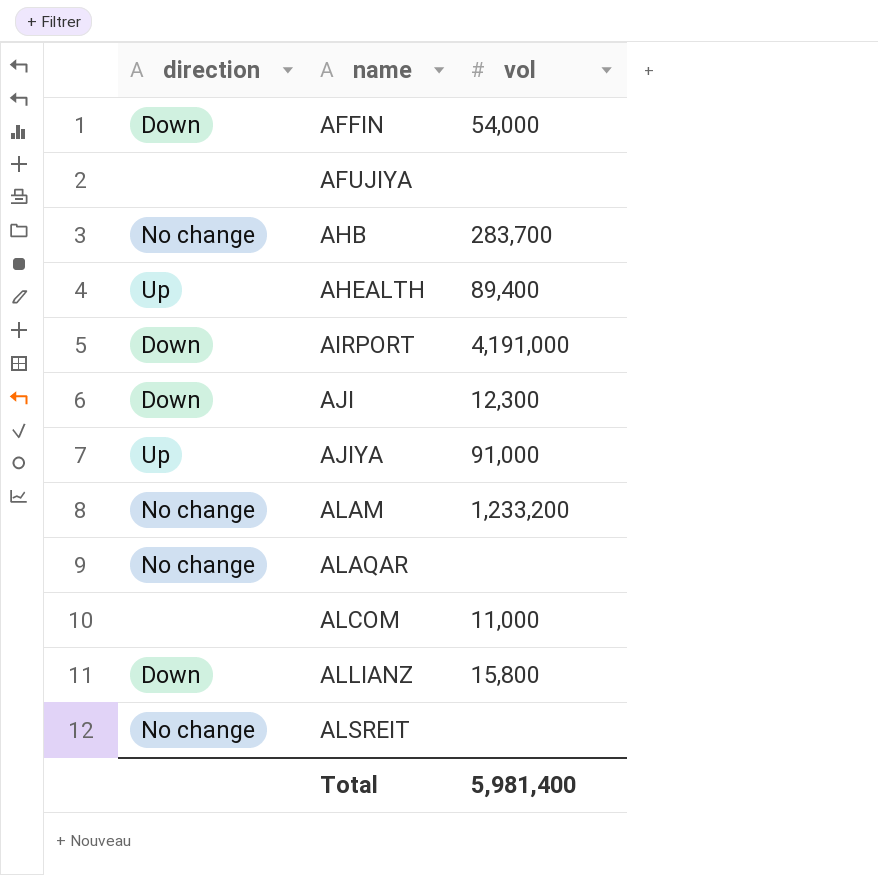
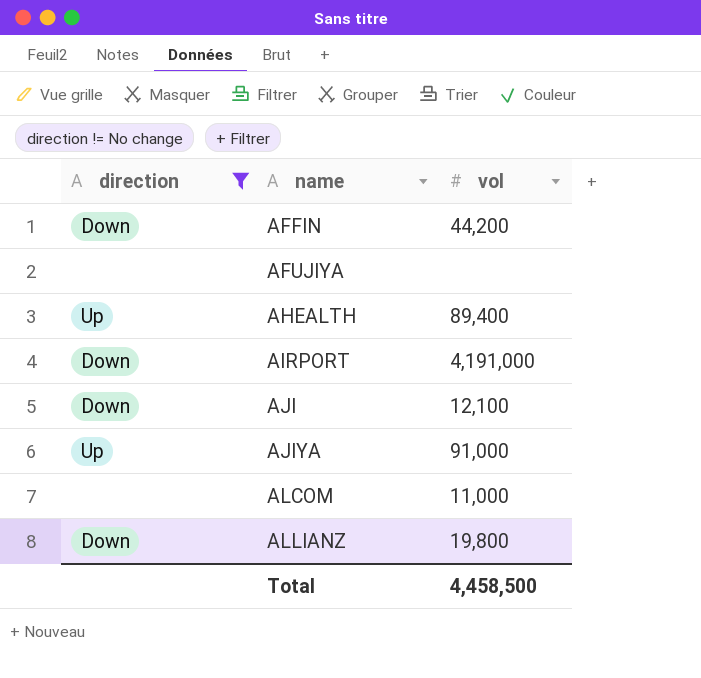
filter: none -> direction != No change
AFFIN | vol: 54,000 -> 44,200
AJI | vol: 12,300 -> 12,100
ALLIANZ | vol: 15,800 -> 19,800
Total | vol: 5,981,400 -> 4,458,500

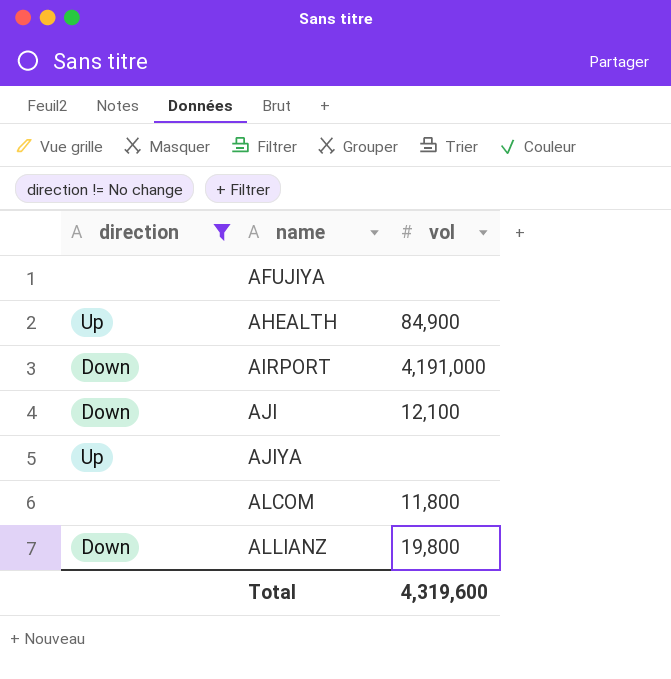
row AFFIN: Down | 44,200 -> none
AHEALTH | vol: 89,400 -> 84,900
AJIYA | vol: 91,000 -> none
ALCOM | vol: 11,000 -> 11,800
Total | vol: 4,458,500 -> 4,319,600

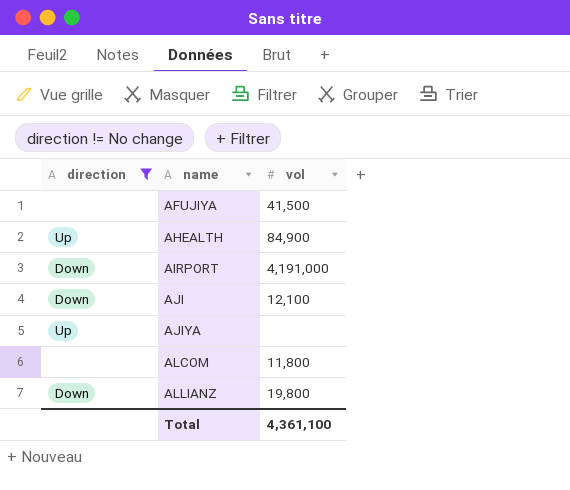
AFUJIYA | vol: none -> 41,500
Total | vol: 4,319,600 -> 4,361,100

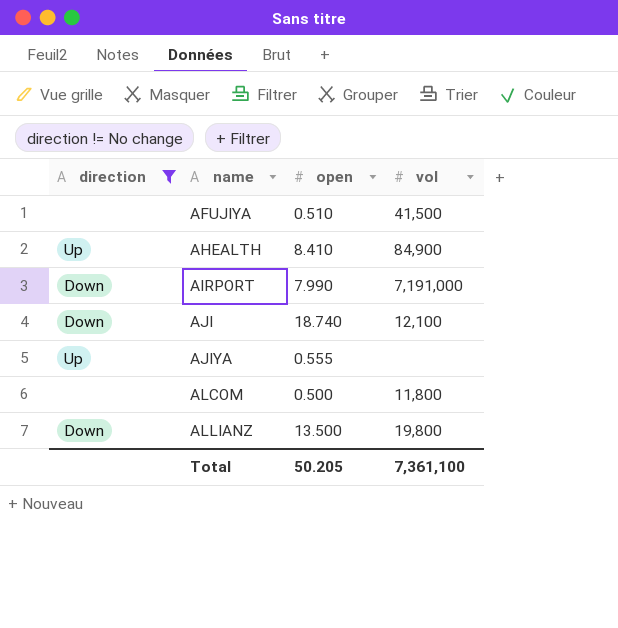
column open | position: none -> 3
AIRPORT | vol: 4,191,000 -> 7,191,000
Total | vol: 4,361,100 -> 7,361,100

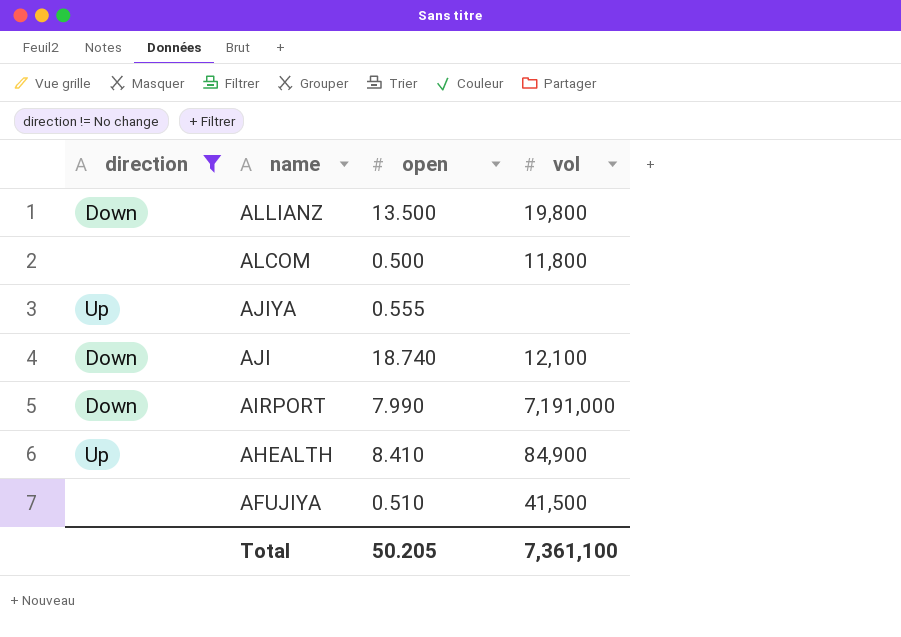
row order: name ascending -> name descending

